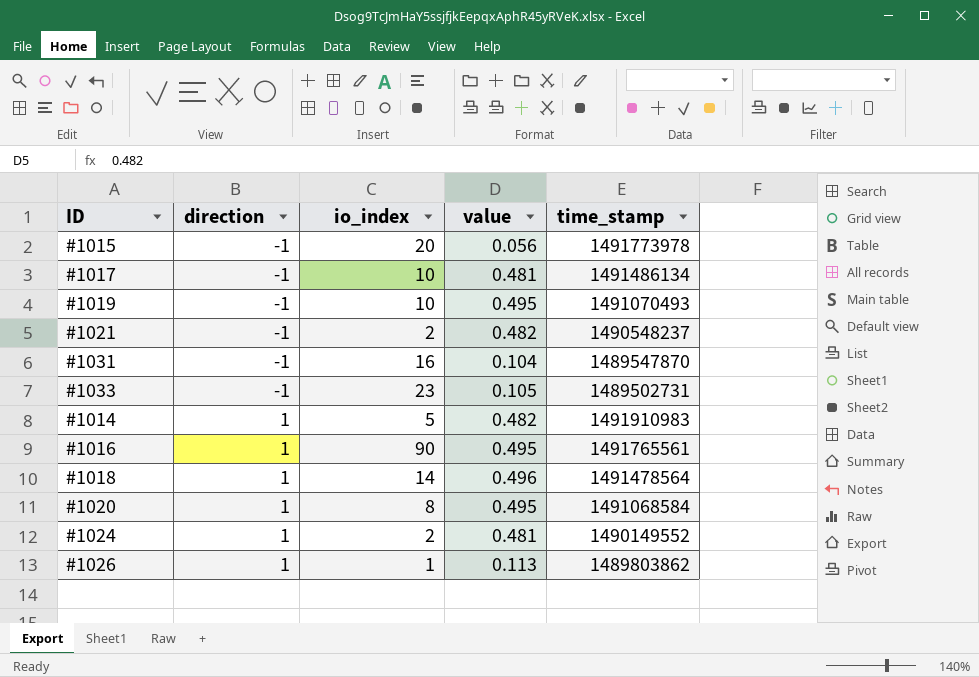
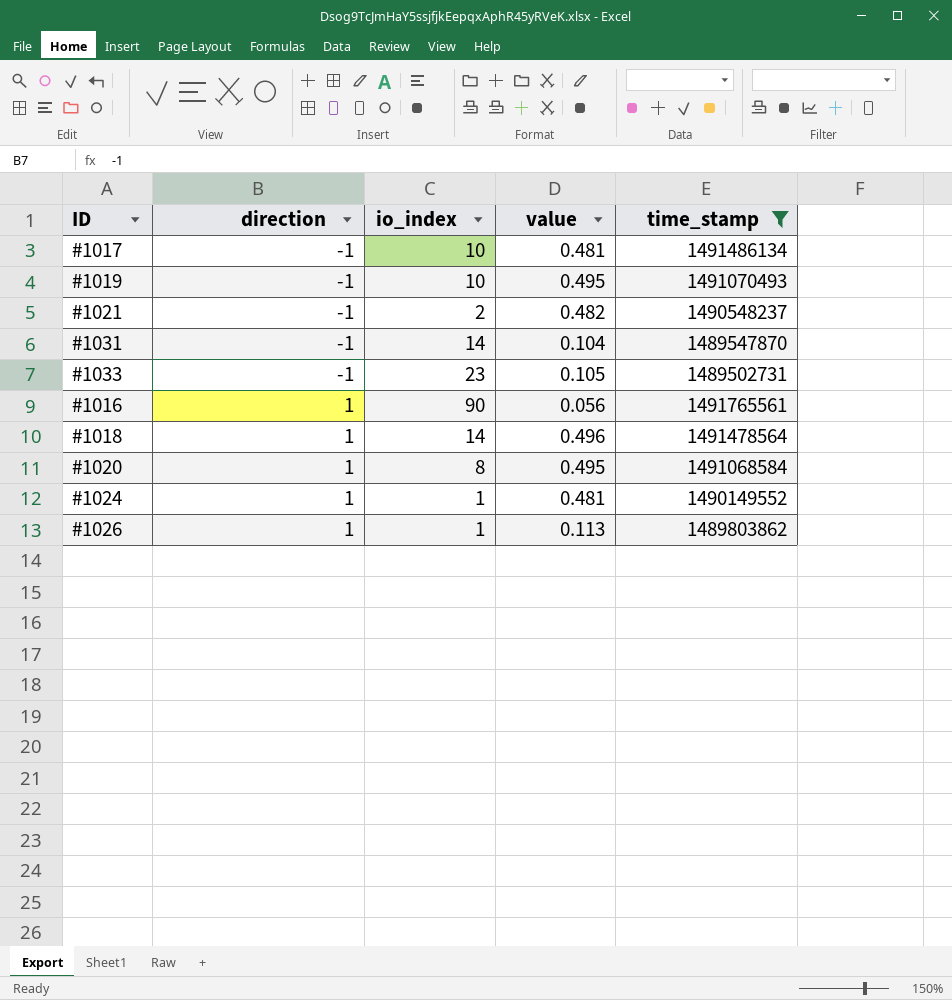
filter: none -> time_stamp <= 1491765561
#1031 | io_index: 16 -> 14
#1016 | value: 0.495 -> 0.056
#1024 | io_index: 2 -> 1

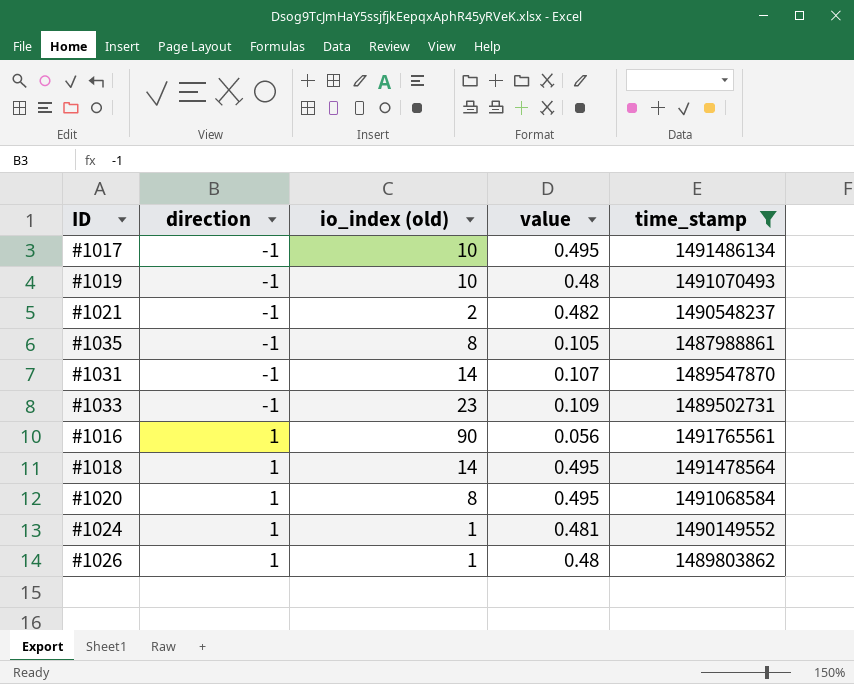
column name: io_index -> io_index (old)
#1017 | value: 0.481 -> 0.495
#1019 | value: 0.495 -> 0.48
row #1035: none -> -1 | 8 | 0.105 | 1487988861
#1031 | value: 0.104 -> 0.107
#1033 | value: 0.105 -> 0.109
#1018 | value: 0.496 -> 0.495
#1026 | value: 0.113 -> 0.48

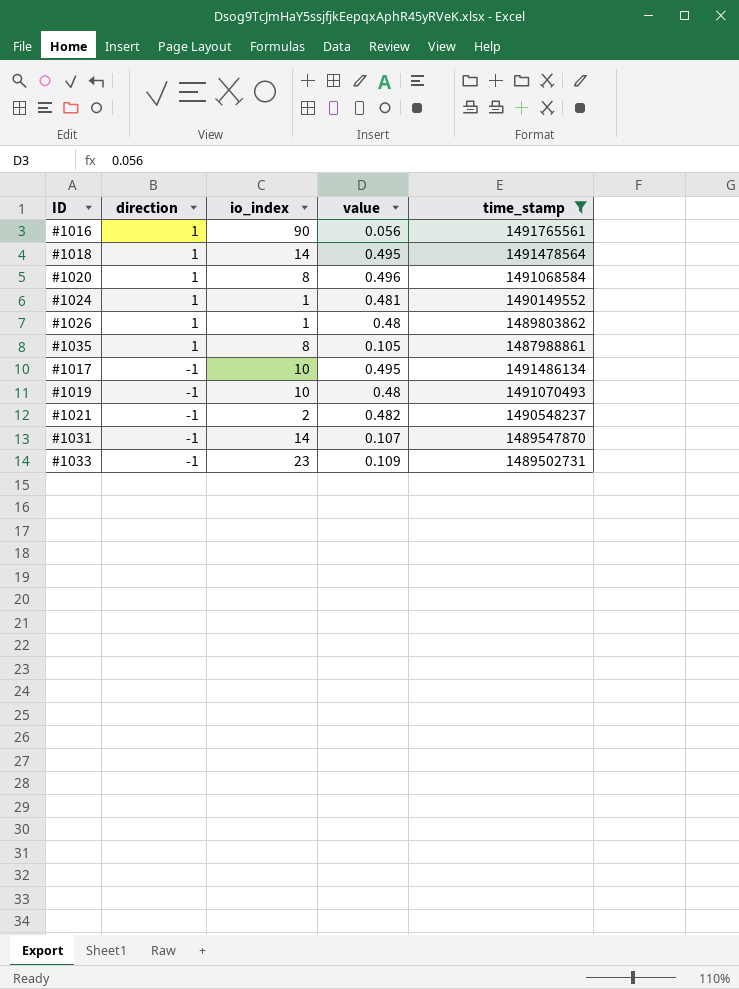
row order: direction ascending -> direction descending
column name: io_index (old) -> io_index
#1020 | value: 0.495 -> 0.496
#1035 | direction: -1 -> 1

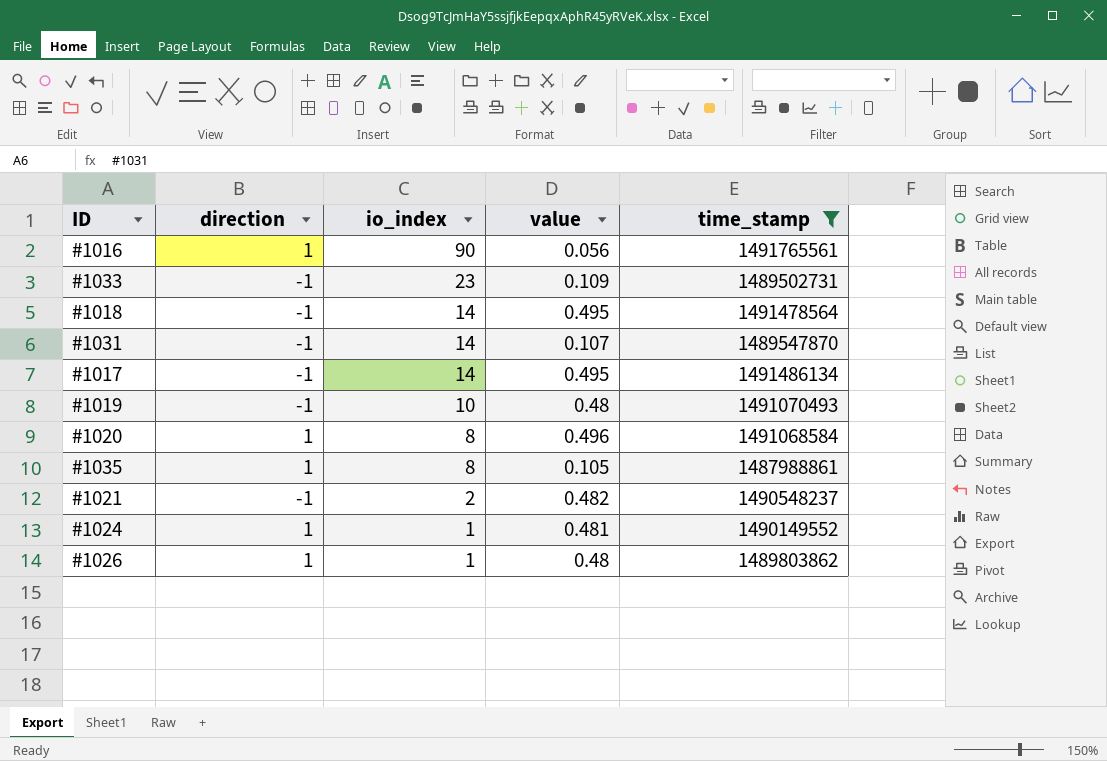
row order: direction descending -> io_index descending
#1018 | direction: 1 -> -1
#1017 | io_index: 10 -> 14

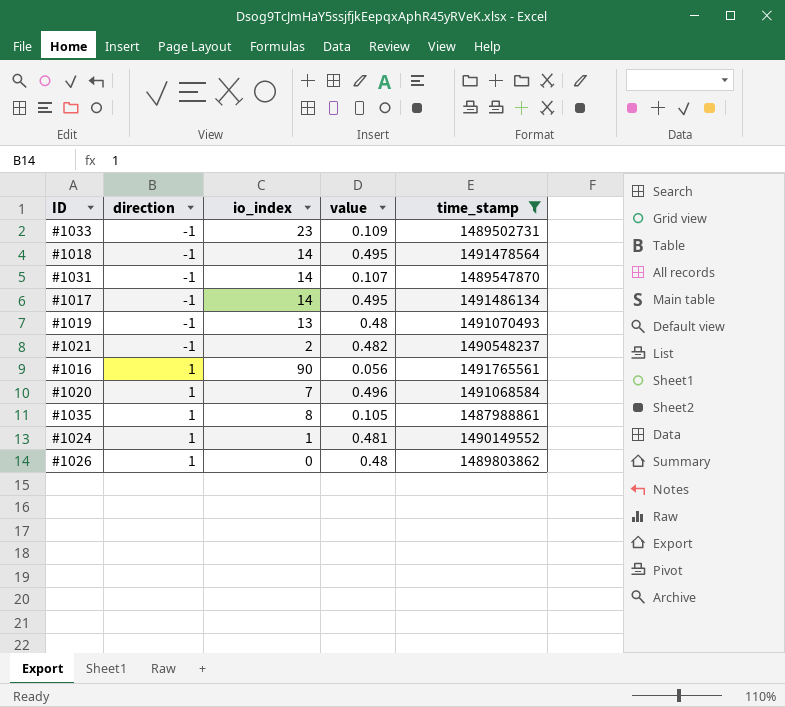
row order: io_index descending -> direction ascending
#1019 | io_index: 10 -> 13
#1020 | io_index: 8 -> 7
#1026 | io_index: 1 -> 0

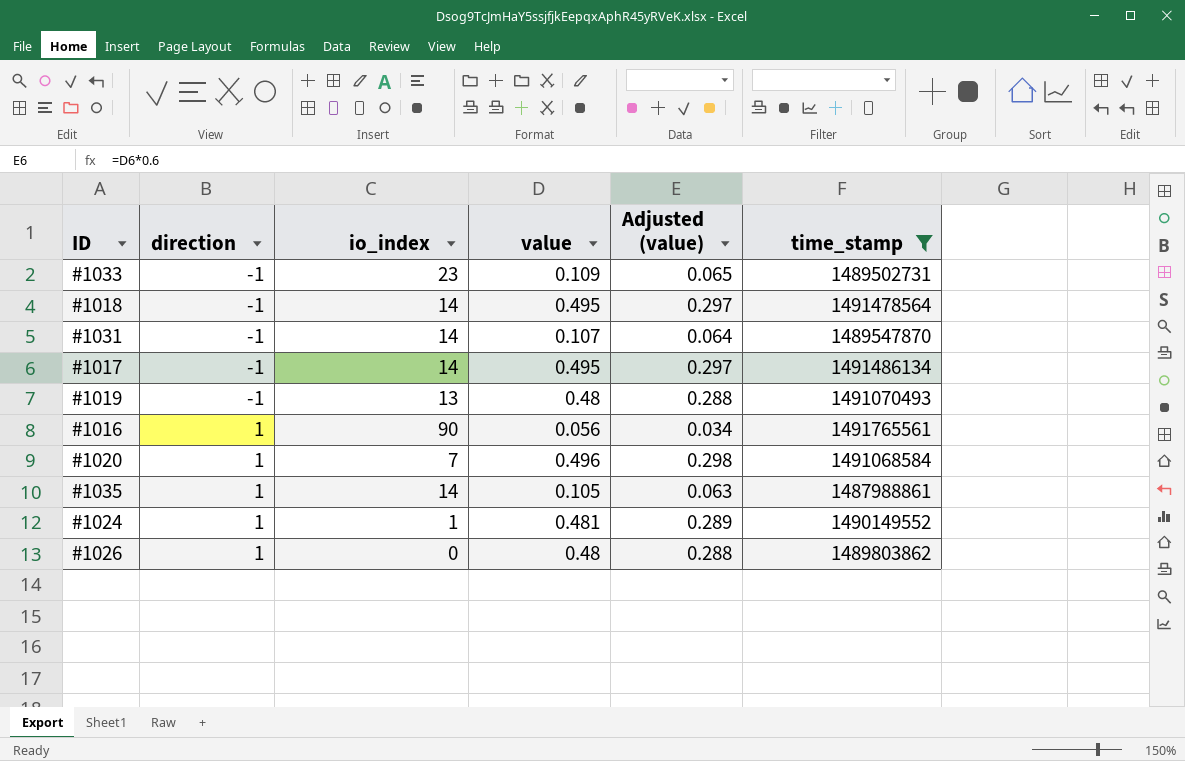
column Adjusted (value) | formula: none -> [value] * 0.6
row #1021: -1 | 2 | 0.482 | 1490548237 -> none
#1035 | io_index: 8 -> 14

